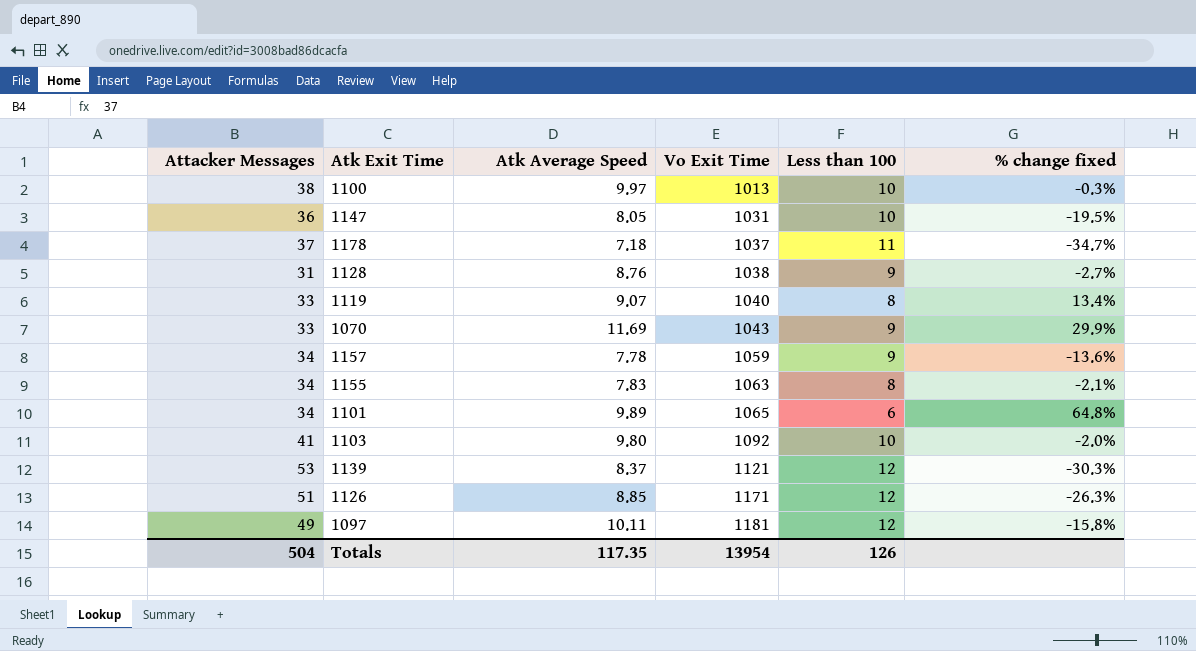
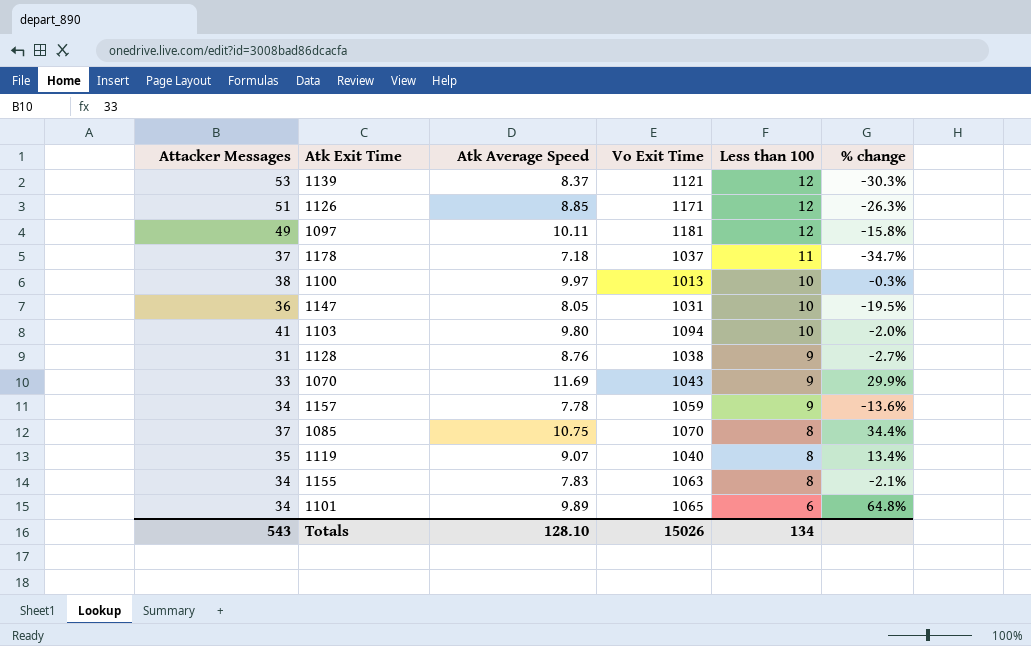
row order: Vo Exit Time ascending -> Less than 100 descending
column name: % change fixed -> % change
1103 | Vo Exit Time: 1092 -> 1094
row 1085: none -> 37 | 10.75 | 1070 | 8 | 34.4%
1119 | Attacker Messages: 33 -> 35
Totals | Attacker Messages: 504 -> 543
Totals | Atk Average Speed: 117.35 -> 128.10
Totals | Vo Exit Time: 13954 -> 15026
Totals | Less than 100: 126 -> 134

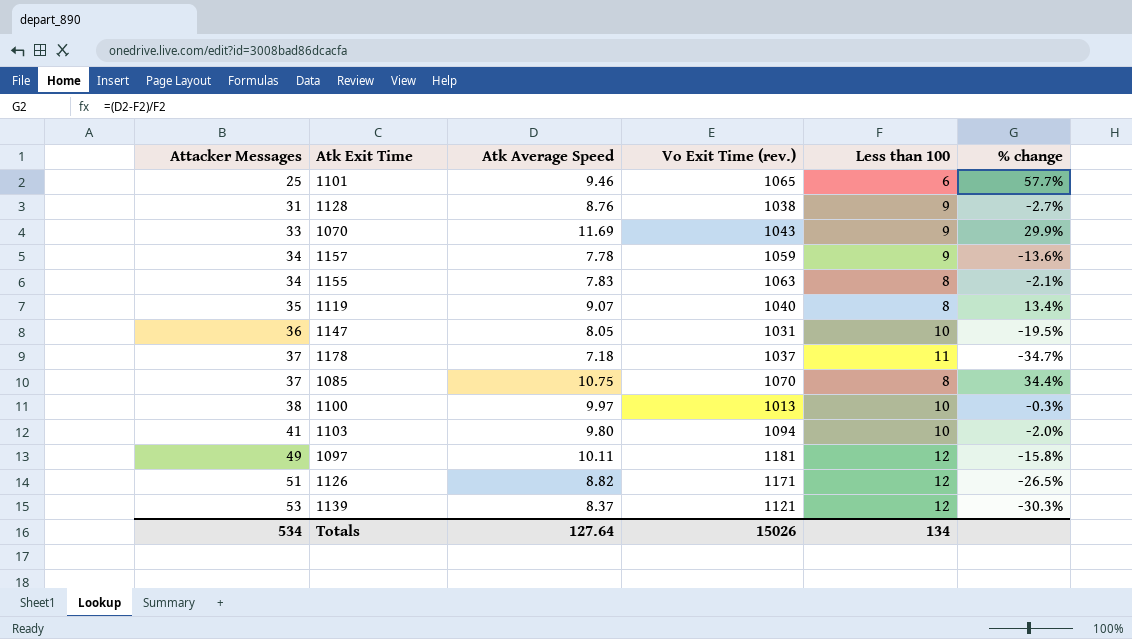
row order: Less than 100 descending -> Attacker Messages ascending
column name: Vo Exit Time -> Vo Exit Time (rev.)
1101 | Attacker Messages: 34 -> 25
1101 | Atk Average Speed: 9.89 -> 9.46
1101 | % change: 64.8% -> 57.7%
1126 | Atk Average Speed: 8.85 -> 8.82
1126 | % change: -26.3% -> -26.5%
Totals | Attacker Messages: 543 -> 534
Totals | Atk Average Speed: 128.10 -> 127.64

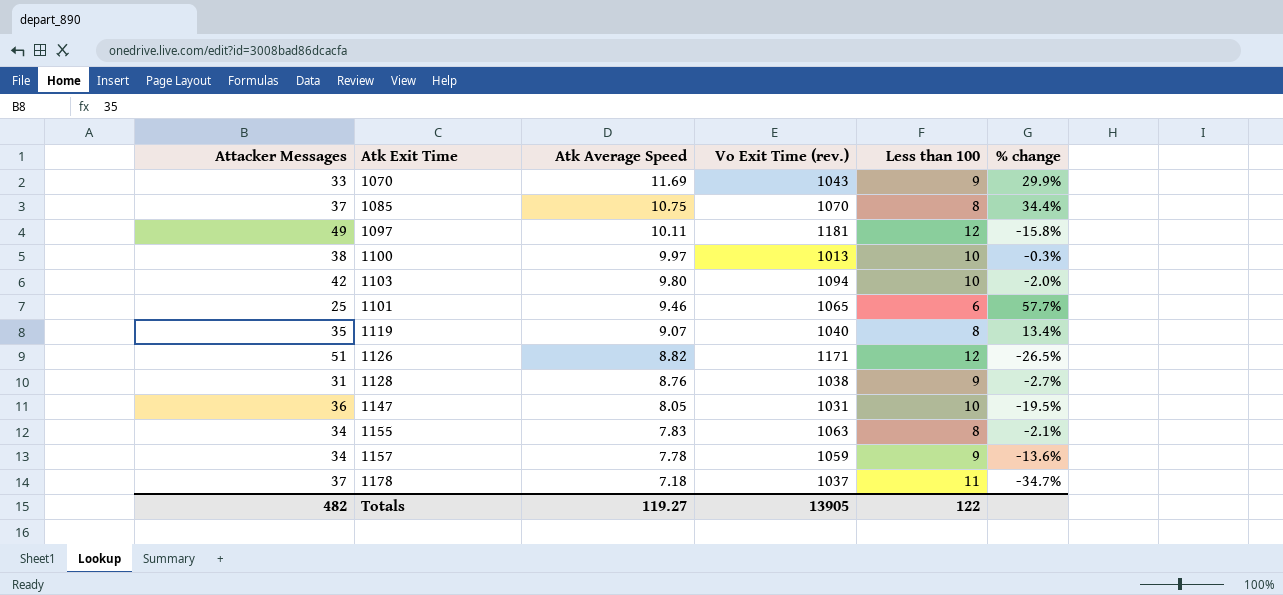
row order: Attacker Messages ascending -> Atk Average Speed descending
row 1139: 53 | 8.37 | 1121 | 12 | -30.3% -> none
1103 | Attacker Messages: 41 -> 42
Totals | Attacker Messages: 534 -> 482
Totals | Atk Average Speed: 127.64 -> 119.27
Totals | Vo Exit Time (rev.): 15026 -> 13905
Totals | Less than 100: 134 -> 122

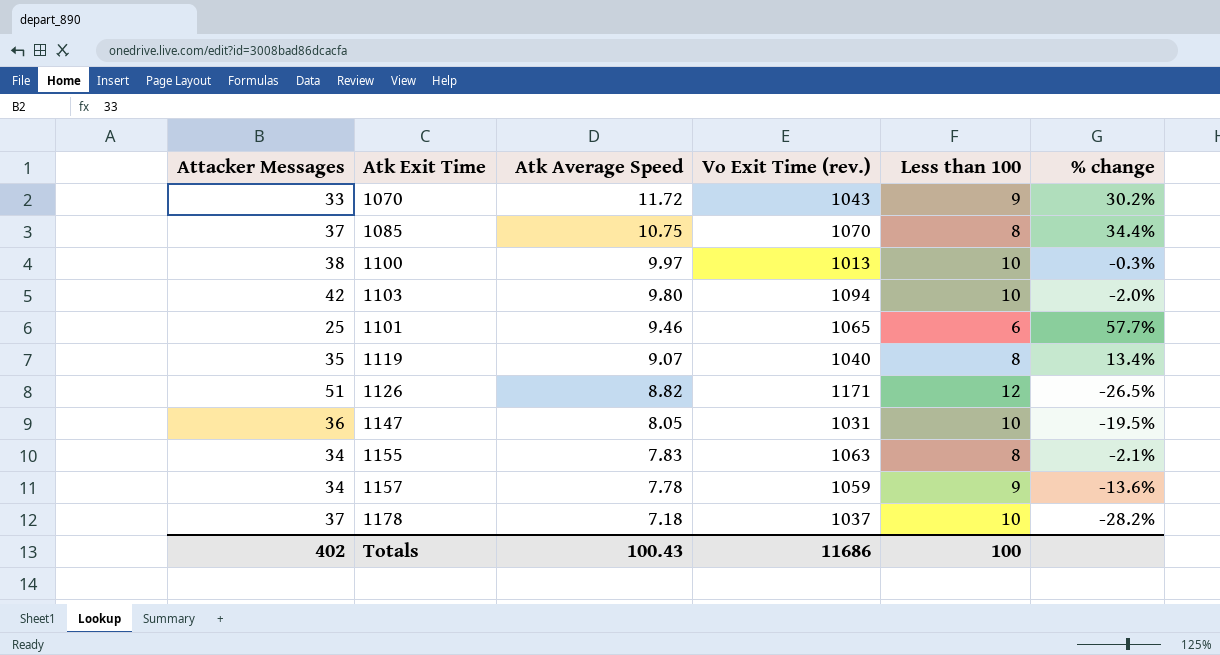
row 1097: 49 | 10.11 | 1181 | 12 | -15.8% -> none
row 1128: 31 | 8.76 | 1038 | 9 | -2.7% -> none
1070 | Atk Average Speed: 11.69 -> 11.72
1070 | % change: 29.9% -> 30.2%
1178 | Less than 100: 11 -> 10
1178 | % change: -34.7% -> -28.2%
Totals | Attacker Messages: 482 -> 402
Totals | Atk Average Speed: 119.27 -> 100.43
Totals | Vo Exit Time (rev.): 13905 -> 11686
Totals | Less than 100: 122 -> 100

